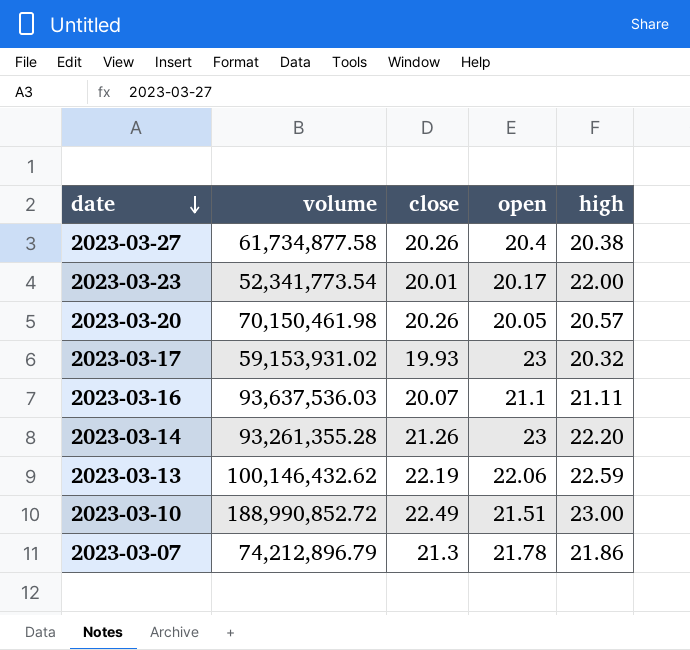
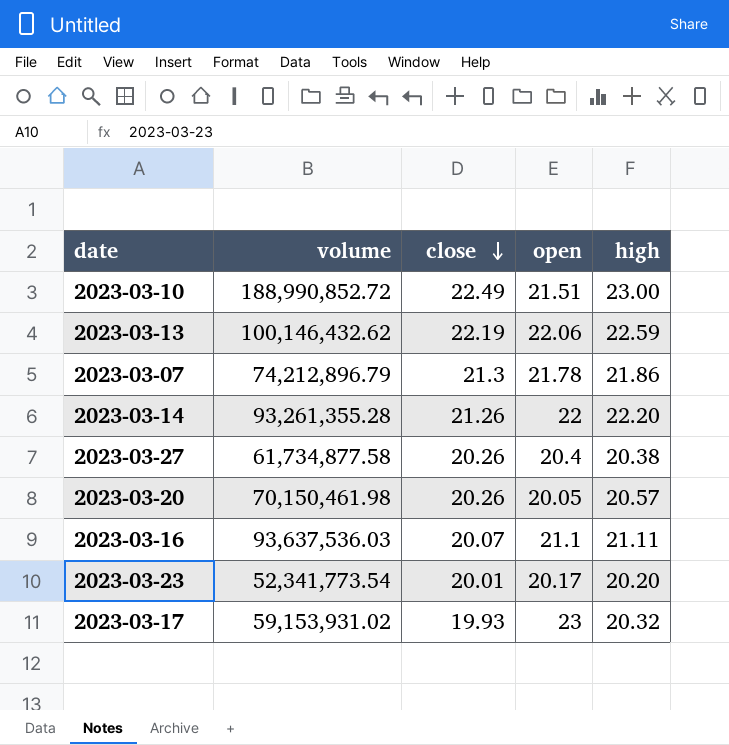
row order: date descending -> close descending
2023-03-14 | open: 23 -> 22
2023-03-23 | high: 22.00 -> 20.20

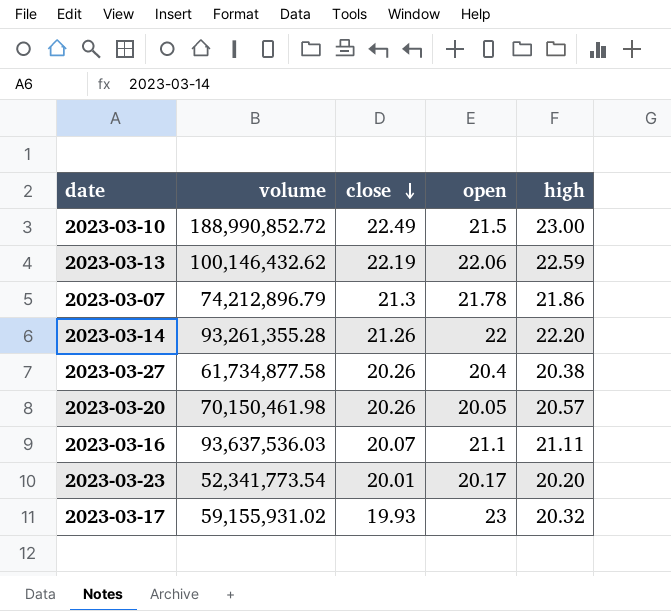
2023-03-10 | open: 21.51 -> 21.5
2023-03-17 | volume: 59,153,931.02 -> 59,155,931.02

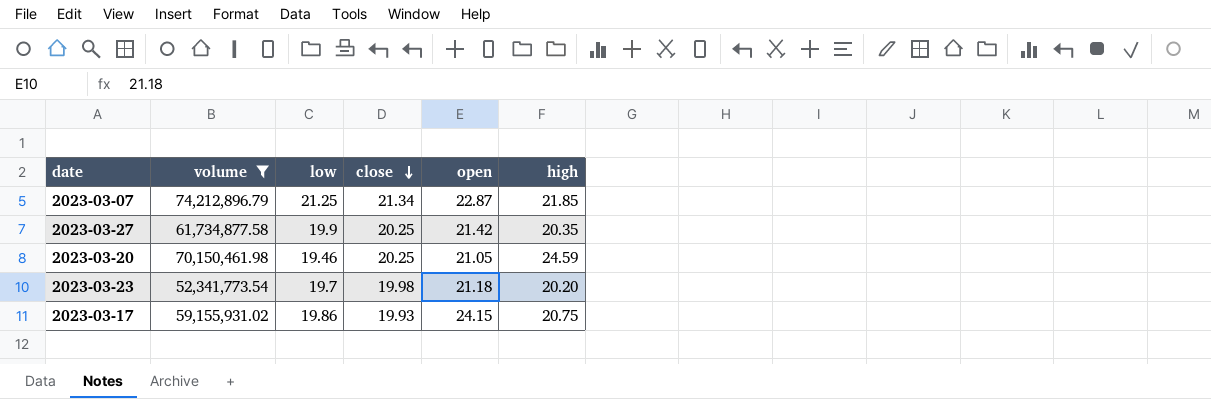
filter: none -> volume <= 74,212,896.79
column low | position: none -> 3
2023-03-07 | close: 21.3 -> 21.34
2023-03-07 | open: 21.78 -> 22.87
2023-03-07 | high: 21.86 -> 21.85
2023-03-27 | close: 20.26 -> 20.25
2023-03-27 | open: 20.4 -> 21.42
2023-03-27 | high: 20.38 -> 20.35
2023-03-20 | close: 20.26 -> 20.25
2023-03-20 | open: 20.05 -> 21.05
2023-03-20 | high: 20.57 -> 24.59
2023-03-23 | close: 20.01 -> 19.98
2023-03-23 | open: 20.17 -> 21.18
2023-03-17 | open: 23 -> 24.15
2023-03-17 | high: 20.32 -> 20.75

